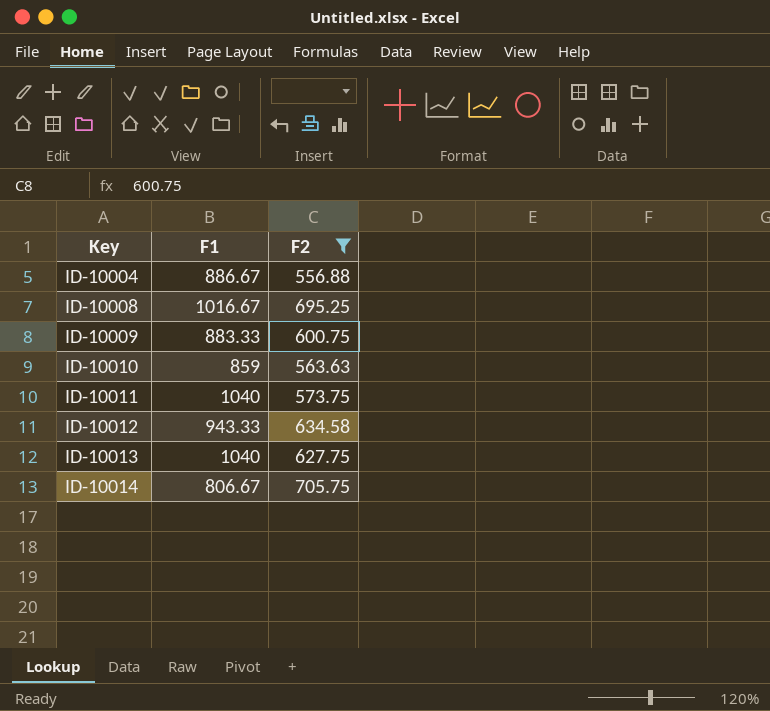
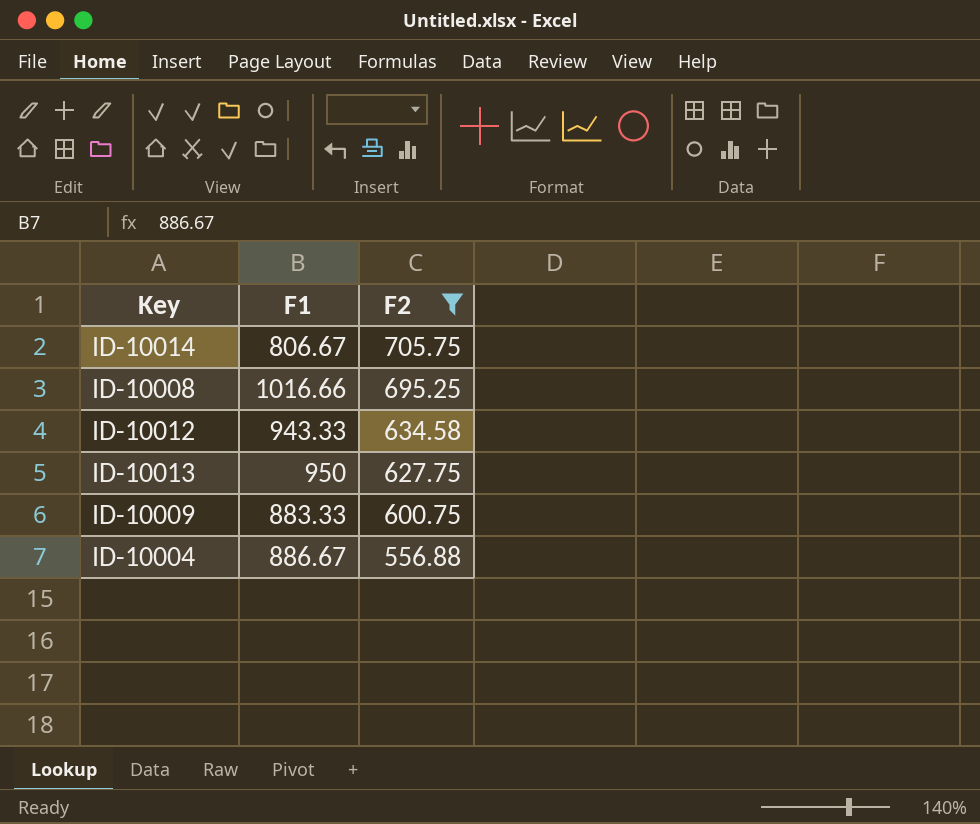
row order: Key ascending -> F2 descending
row ID-10010: 859 | 563.63 -> none
row ID-10011: 1040 | 573.75 -> none
ID-10008 | F1: 1016.67 -> 1016.66
ID-10013 | F1: 1040 -> 950

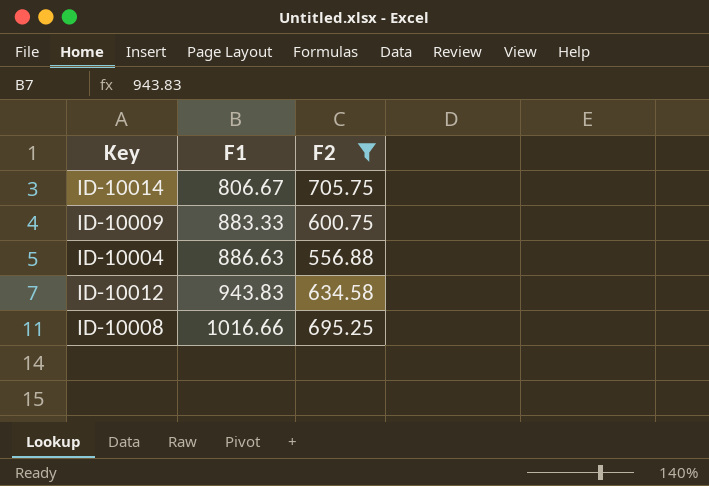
row order: F2 descending -> F1 ascending
row ID-10013: 950 | 627.75 -> none
ID-10004 | F1: 886.67 -> 886.63
ID-10012 | F1: 943.33 -> 943.83

